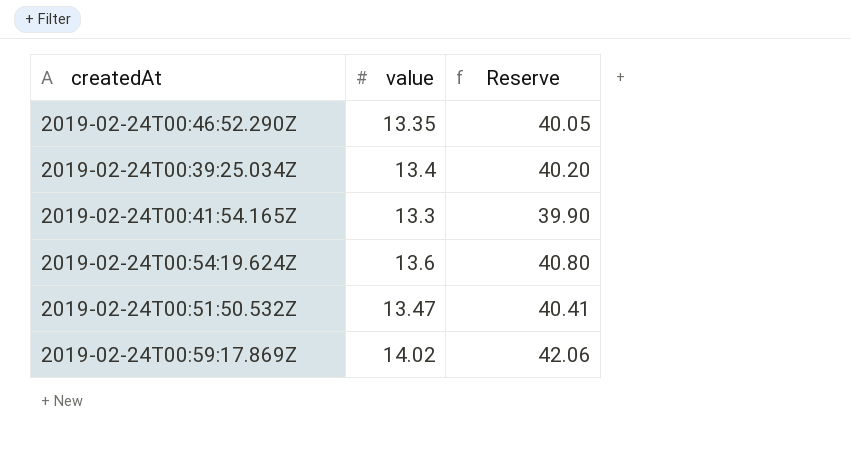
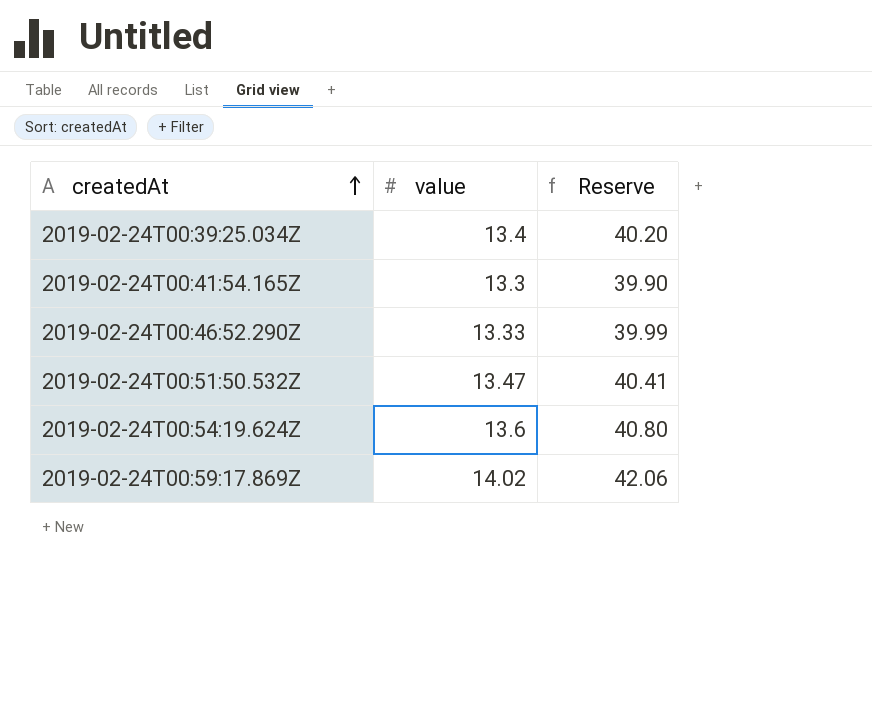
row order: none -> createdAt ascending
2019-02-24T00:46:52.290Z | value: 13.35 -> 13.33
2019-02-24T00:46:52.290Z | Reserve: 40.05 -> 39.99

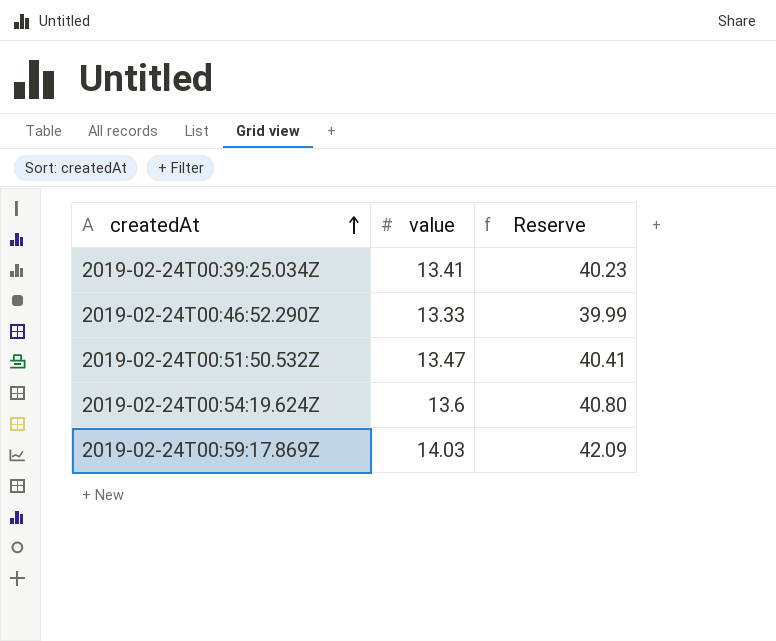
row 2019-02-24T00:41:54.165Z: 13.3 | 39.90 -> none
2019-02-24T00:39:25.034Z | value: 13.4 -> 13.41
2019-02-24T00:39:25.034Z | Reserve: 40.20 -> 40.23
2019-02-24T00:59:17.869Z | value: 14.02 -> 14.03
2019-02-24T00:59:17.869Z | Reserve: 42.06 -> 42.09

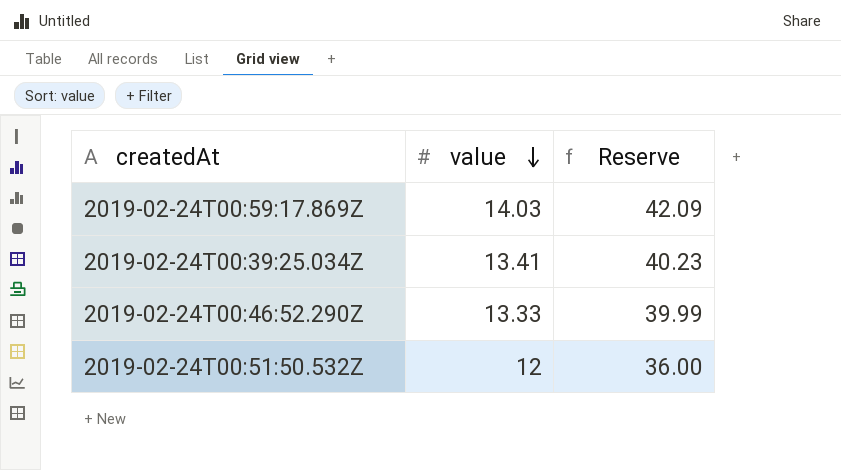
row order: createdAt ascending -> value descending
row 2019-02-24T00:54:19.624Z: 13.6 | 40.80 -> none
2019-02-24T00:51:50.532Z | value: 13.47 -> 12
2019-02-24T00:51:50.532Z | Reserve: 40.41 -> 36.00

